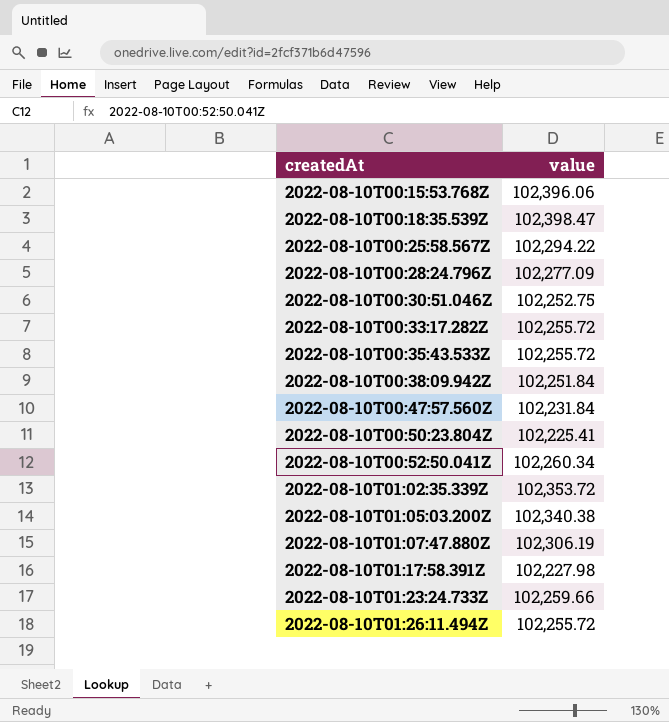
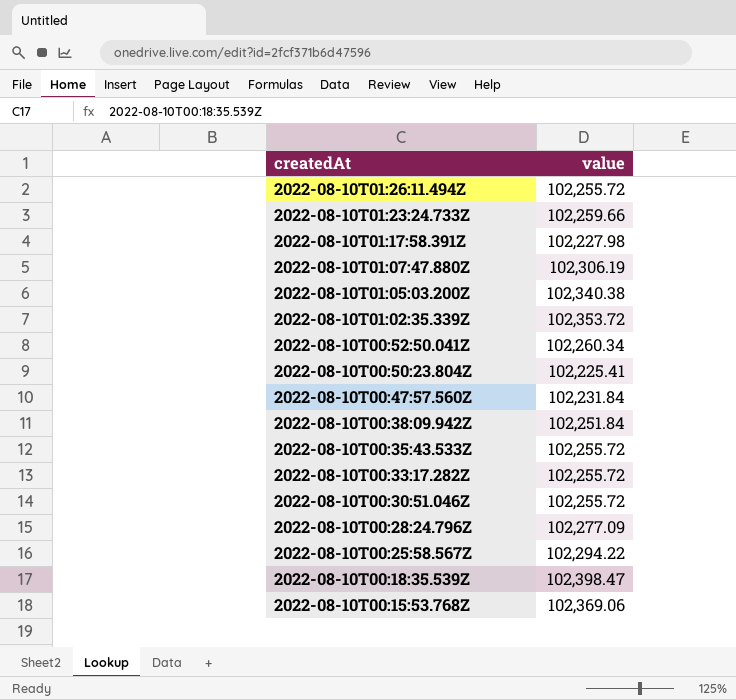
row order: createdAt ascending -> createdAt descending
2022-08-10T00:30:51.046Z | value: 102,252.75 -> 102,255.72
2022-08-10T00:15:53.768Z | value: 102,396.06 -> 102,369.06

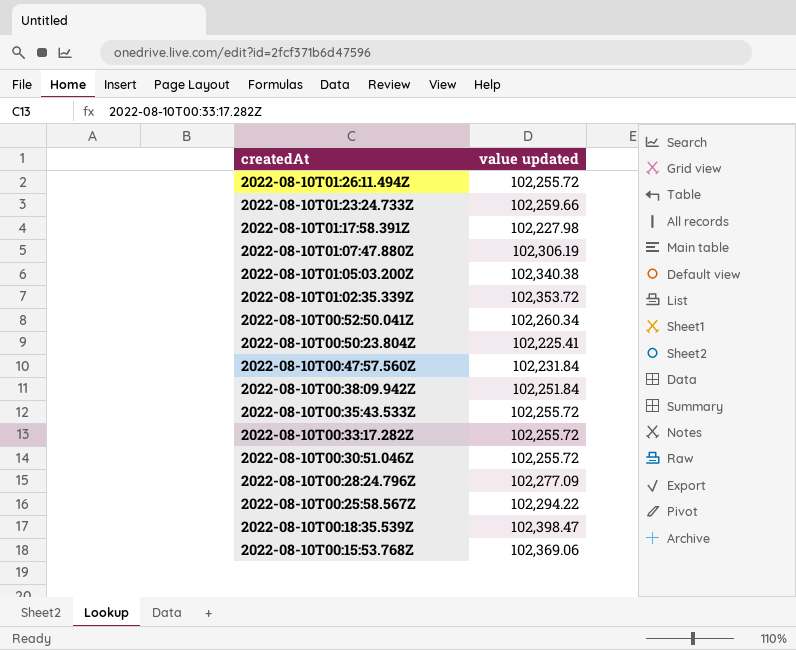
column name: value -> value updated

